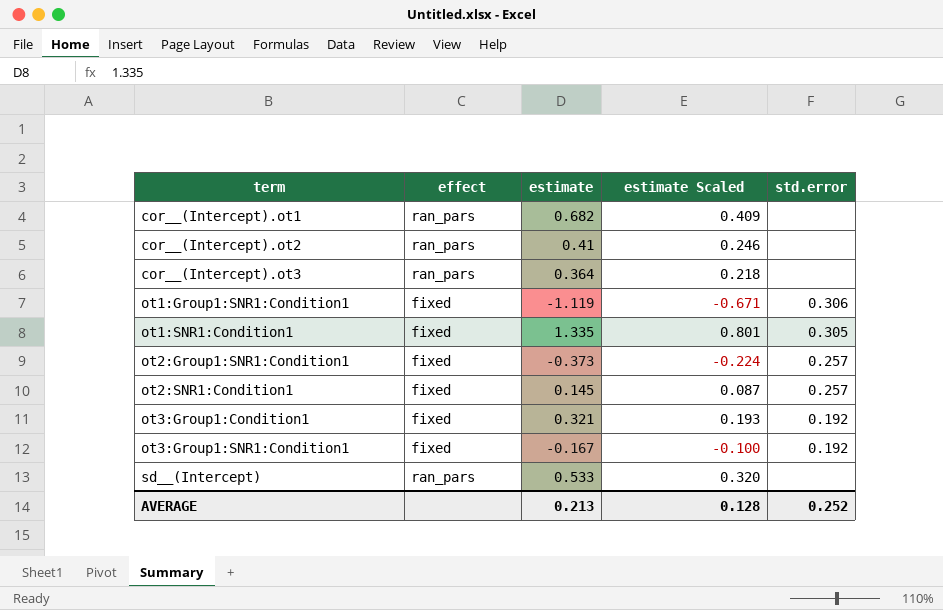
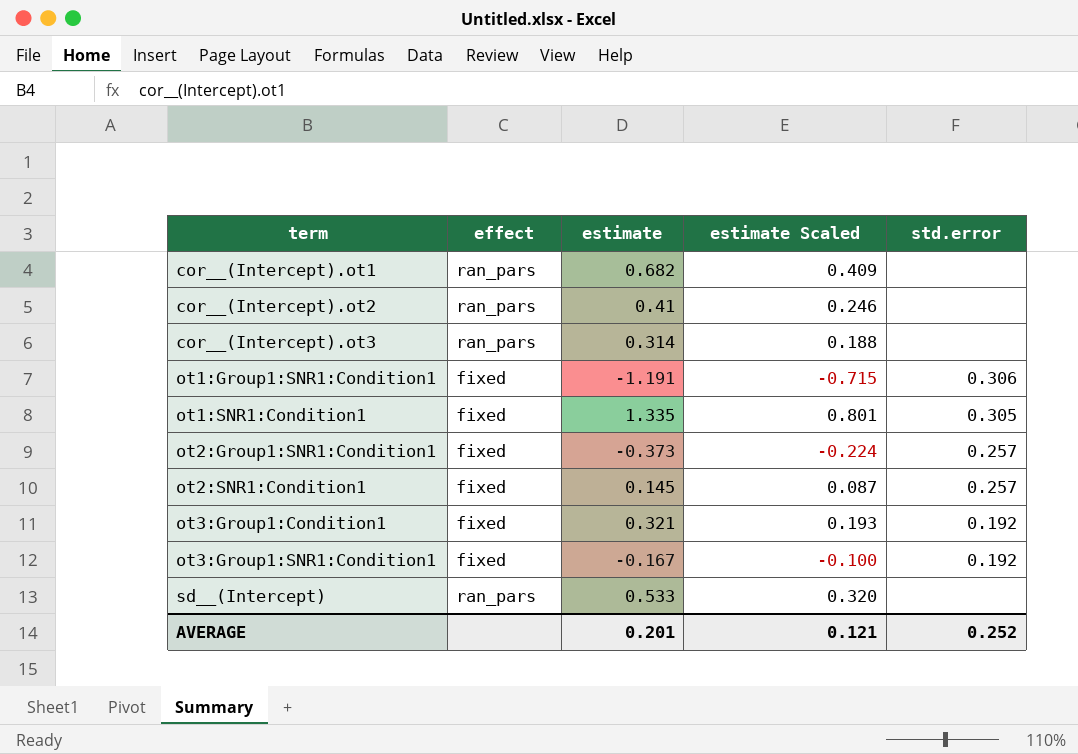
cor__(Intercept).ot3 | estimate: 0.364 -> 0.314
cor__(Intercept).ot3 | estimate Scaled: 0.218 -> 0.188
ot1:Group1:SNR1:Condition1 | estimate: -1.119 -> -1.191
ot1:Group1:SNR1:Condition1 | estimate Scaled: -0.671 -> -0.715
AVERAGE | estimate: 0.213 -> 0.201
AVERAGE | estimate Scaled: 0.128 -> 0.121

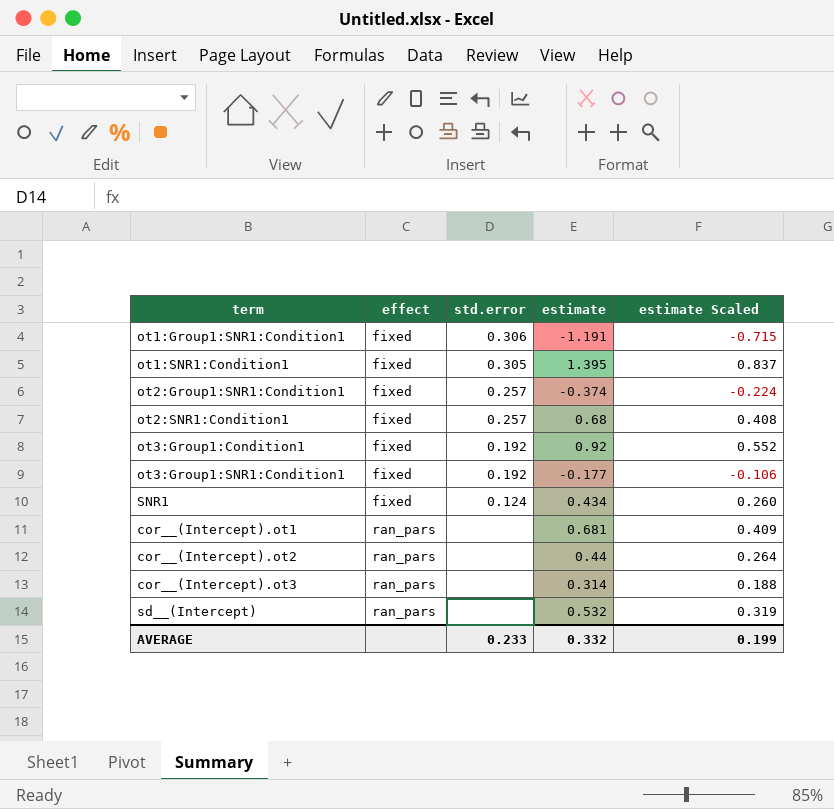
row order: term ascending -> effect ascending
column std.error | position: 5 -> 3
ot1:SNR1:Condition1 | estimate: 1.335 -> 1.395
ot1:SNR1:Condition1 | estimate Scaled: 0.801 -> 0.837
ot2:Group1:SNR1:Condition1 | estimate: -0.373 -> -0.374
ot2:SNR1:Condition1 | estimate: 0.145 -> 0.68
ot2:SNR1:Condition1 | estimate Scaled: 0.087 -> 0.408
ot3:Group1:Condition1 | estimate: 0.321 -> 0.92
ot3:Group1:Condition1 | estimate Scaled: 0.193 -> 0.552
ot3:Group1:SNR1:Condition1 | estimate: -0.167 -> -0.177
ot3:Group1:SNR1:Condition1 | estimate Scaled: -0.100 -> -0.106
row SNR1: none -> fixed | 0.124 | 0.434 | 0.260
cor__(Intercept).ot1 | estimate: 0.682 -> 0.681
cor__(Intercept).ot2 | estimate: 0.41 -> 0.44
cor__(Intercept).ot2 | estimate Scaled: 0.246 -> 0.264
sd__(Intercept) | estimate: 0.533 -> 0.532
sd__(Intercept) | estimate Scaled: 0.320 -> 0.319
AVERAGE | std.error: 0.252 -> 0.233
AVERAGE | estimate: 0.201 -> 0.332
AVERAGE | estimate Scaled: 0.121 -> 0.199

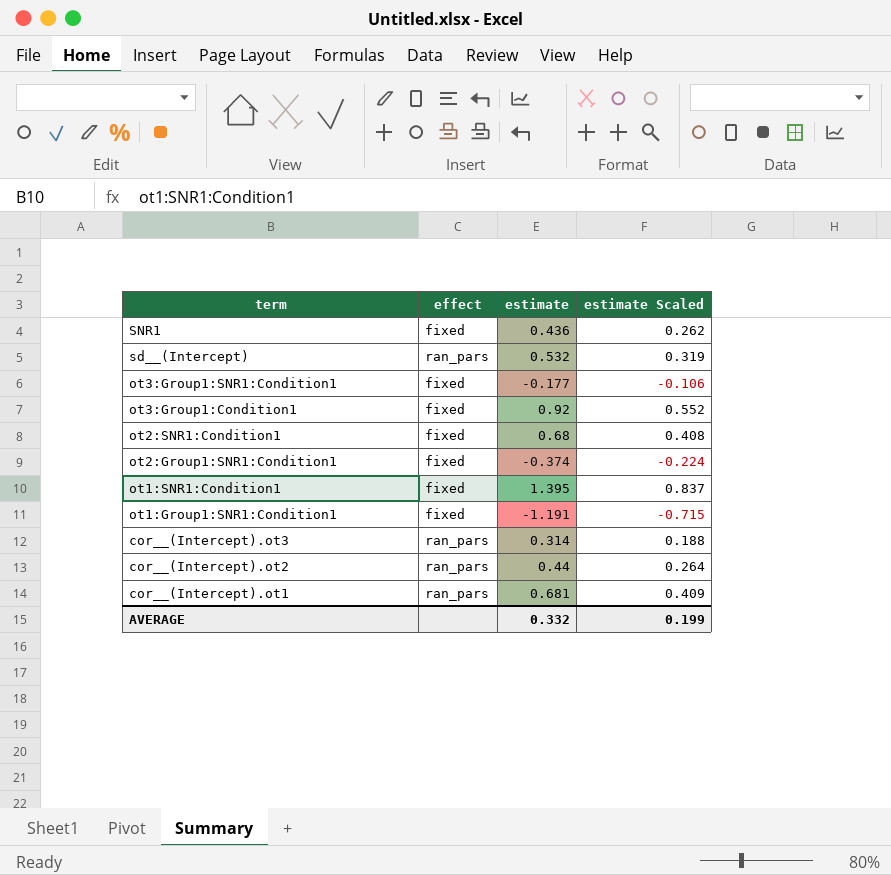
row order: effect ascending -> term descending
column std.error | position: 3 -> none
SNR1 | estimate: 0.434 -> 0.436
SNR1 | estimate Scaled: 0.260 -> 0.262

